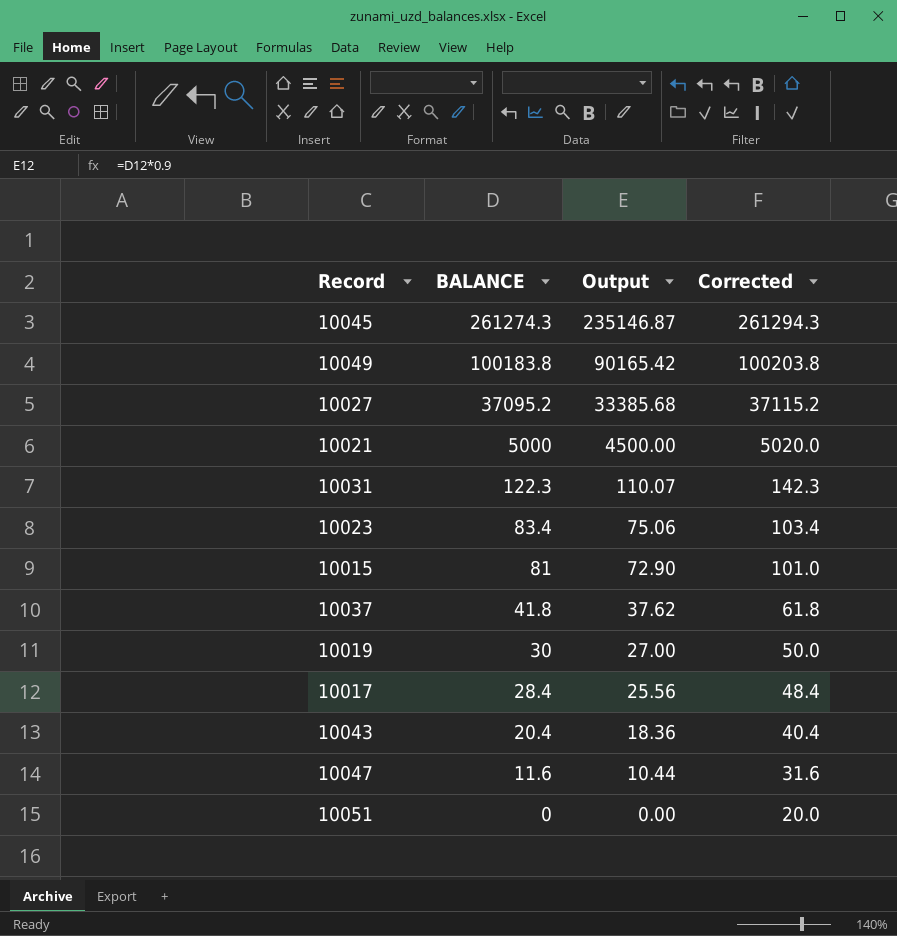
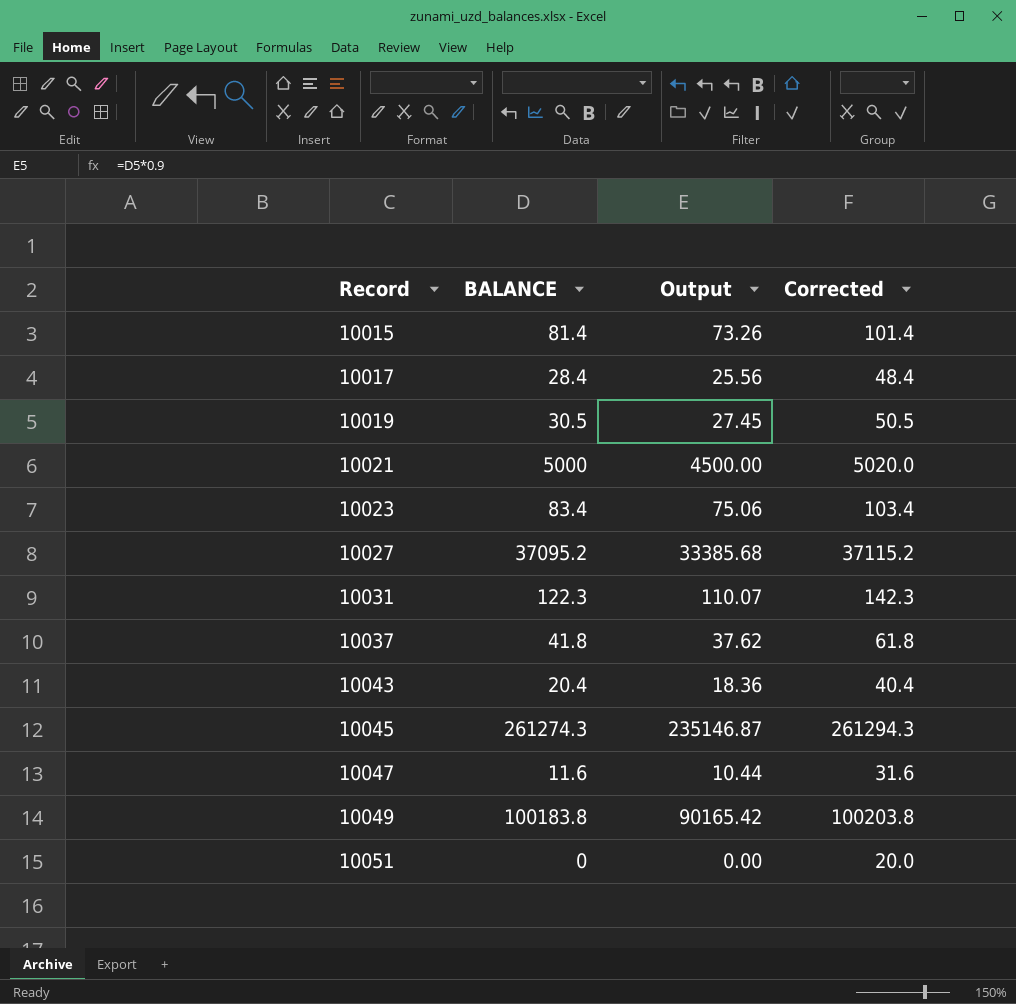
row order: BALANCE descending -> Record ascending
10015 | BALANCE: 81 -> 81.4
10015 | Output: 72.90 -> 73.26
10015 | Corrected: 101.0 -> 101.4
10019 | BALANCE: 30 -> 30.5
10019 | Output: 27.00 -> 27.45
10019 | Corrected: 50.0 -> 50.5

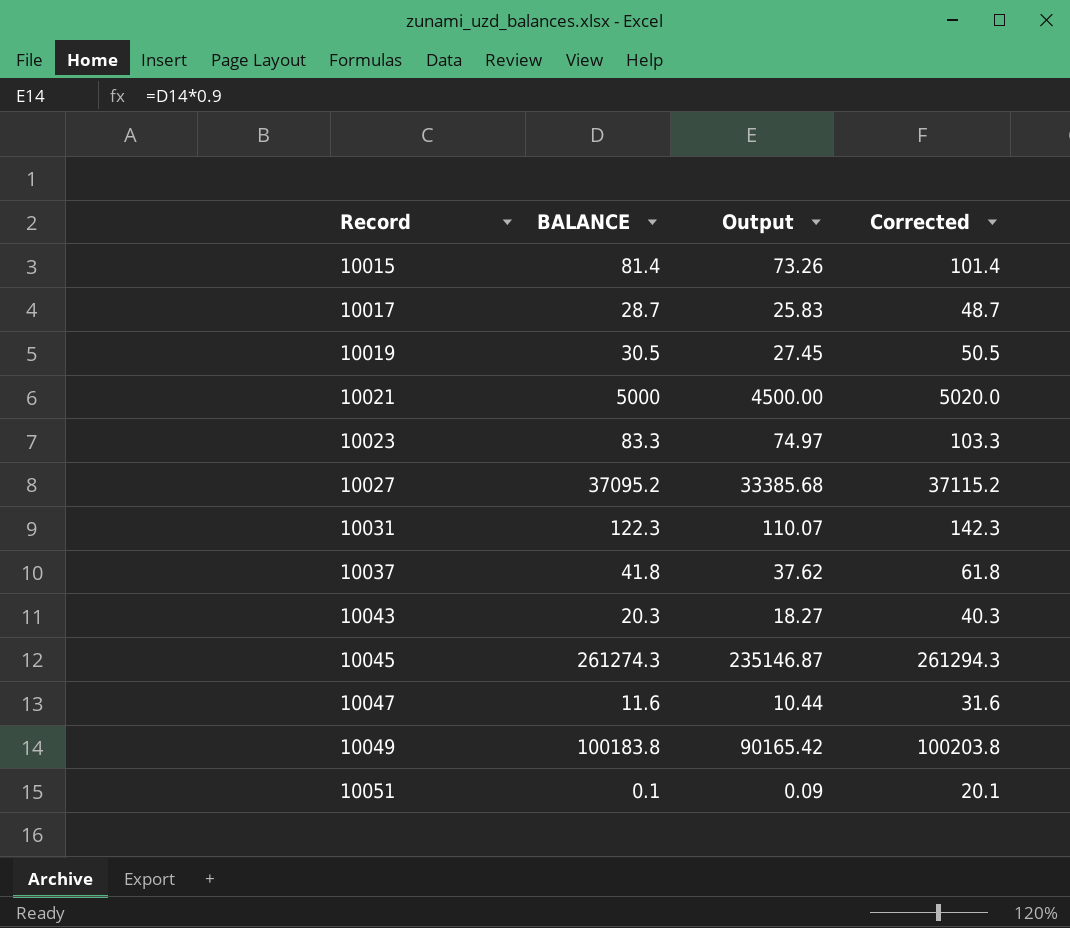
10017 | BALANCE: 28.4 -> 28.7
10017 | Output: 25.56 -> 25.83
10017 | Corrected: 48.4 -> 48.7
10023 | BALANCE: 83.4 -> 83.3
10023 | Output: 75.06 -> 74.97
10023 | Corrected: 103.4 -> 103.3
10043 | BALANCE: 20.4 -> 20.3
10043 | Output: 18.36 -> 18.27
10043 | Corrected: 40.4 -> 40.3
10051 | BALANCE: 0 -> 0.1
10051 | Output: 0.00 -> 0.09
10051 | Corrected: 20.0 -> 20.1

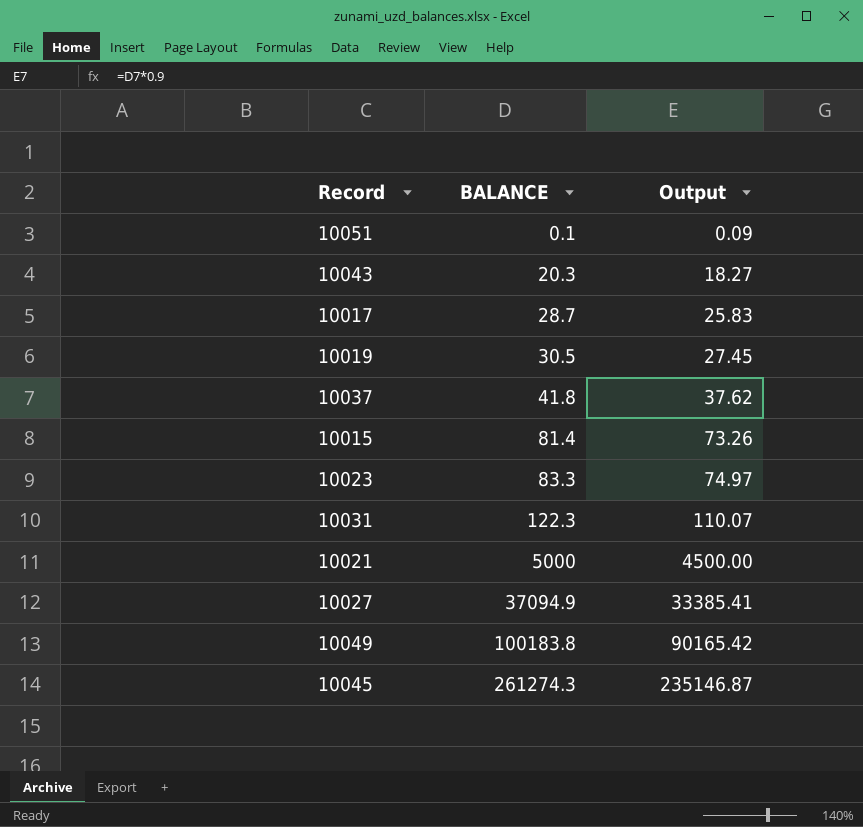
row order: Record ascending -> BALANCE ascending
column Corrected | formula: [BALANCE] + 20 -> none
row 10047: 11.6 | 10.44 | 31.6 -> none
10027 | BALANCE: 37095.2 -> 37094.9
10027 | Output: 33385.68 -> 33385.41

